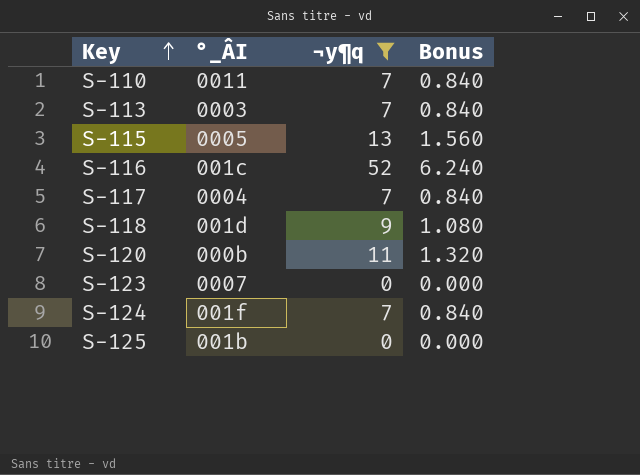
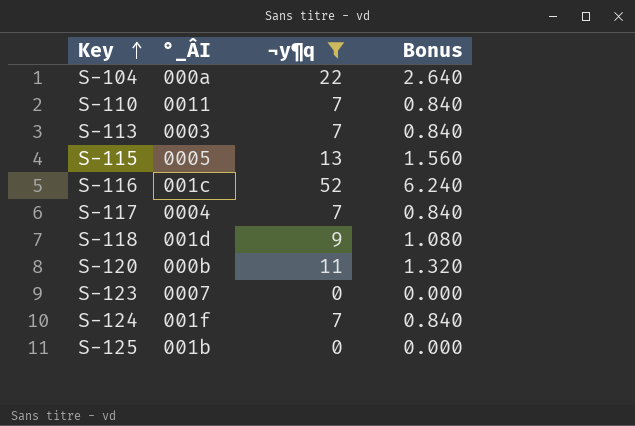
row S-104: none -> 000a | 22 | 2.640

